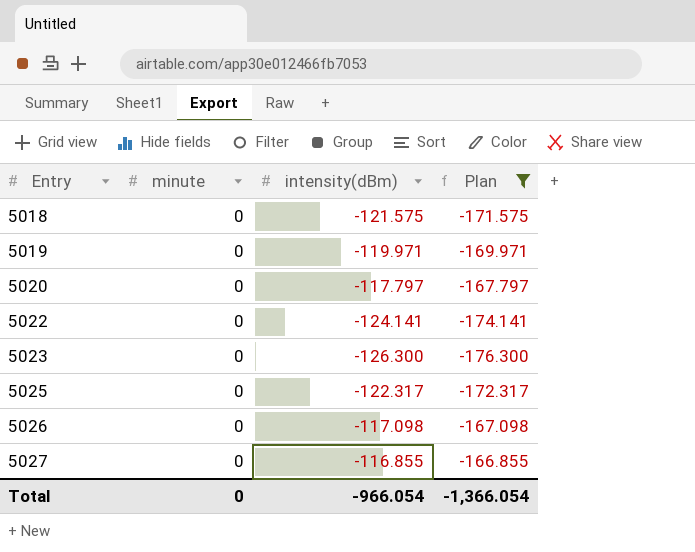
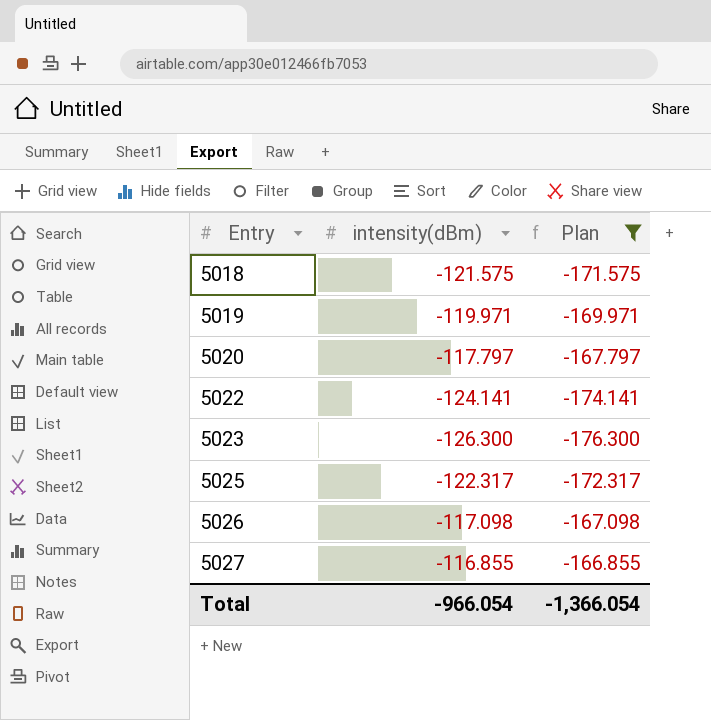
column minute | position: 2 -> none

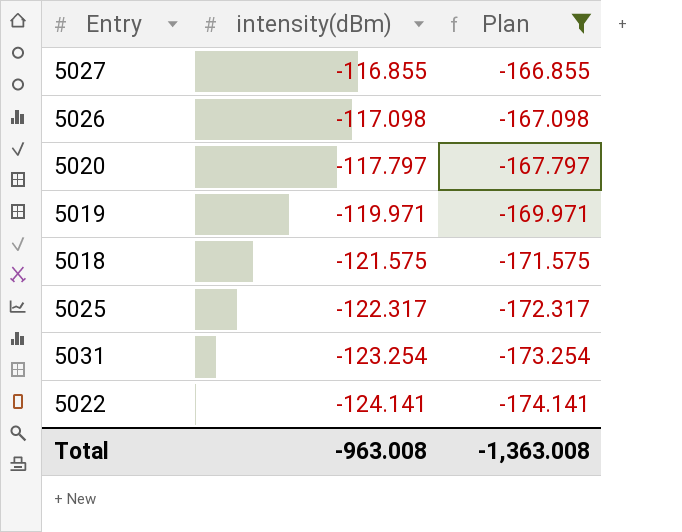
row order: Entry ascending -> intensity(dBm) descending
row 5023: -126.300 | -176.300 -> none
row 5031: none -> -123.254 | -173.254
Total | intensity(dBm): -966.054 -> -963.008
Total | Plan: -1,366.054 -> -1,363.008

